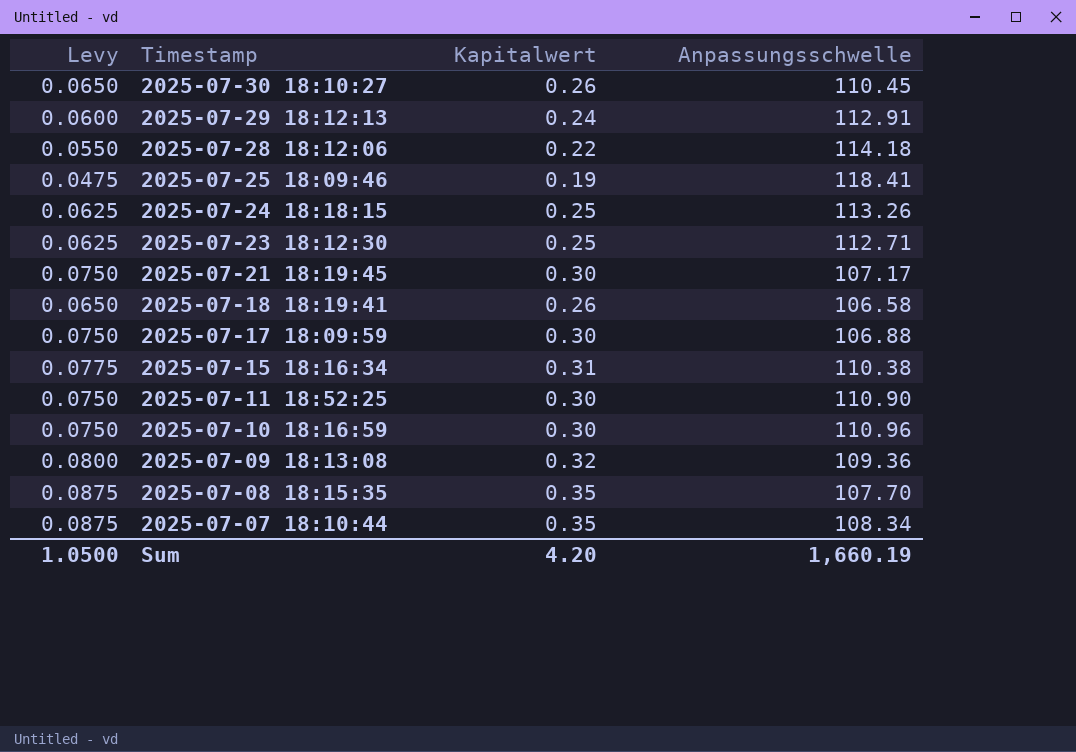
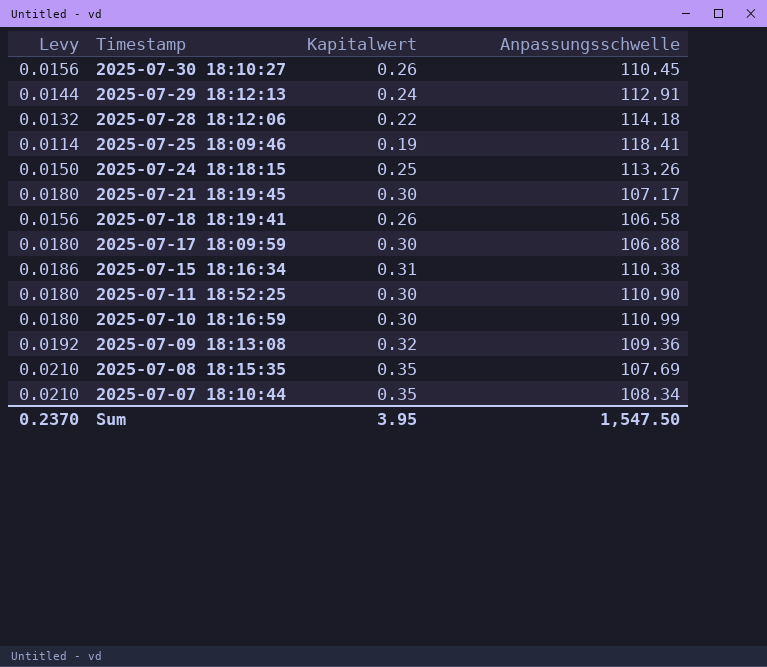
column Levy | formula: [Kapitalwert] * 0.25 -> [Kapitalwert] * 0.06
row 2025-07-23 18:12:30: 0.0625 | 0.25 | 112.71 -> none
2025-07-10 18:16:59 | Anpassungsschwelle: 110.96 -> 110.99
2025-07-08 18:15:35 | Anpassungsschwelle: 107.70 -> 107.69
Sum | Levy: 1.0500 -> 0.2370
Sum | Kapitalwert: 4.20 -> 3.95
Sum | Anpassungsschwelle: 1,660.19 -> 1,547.50

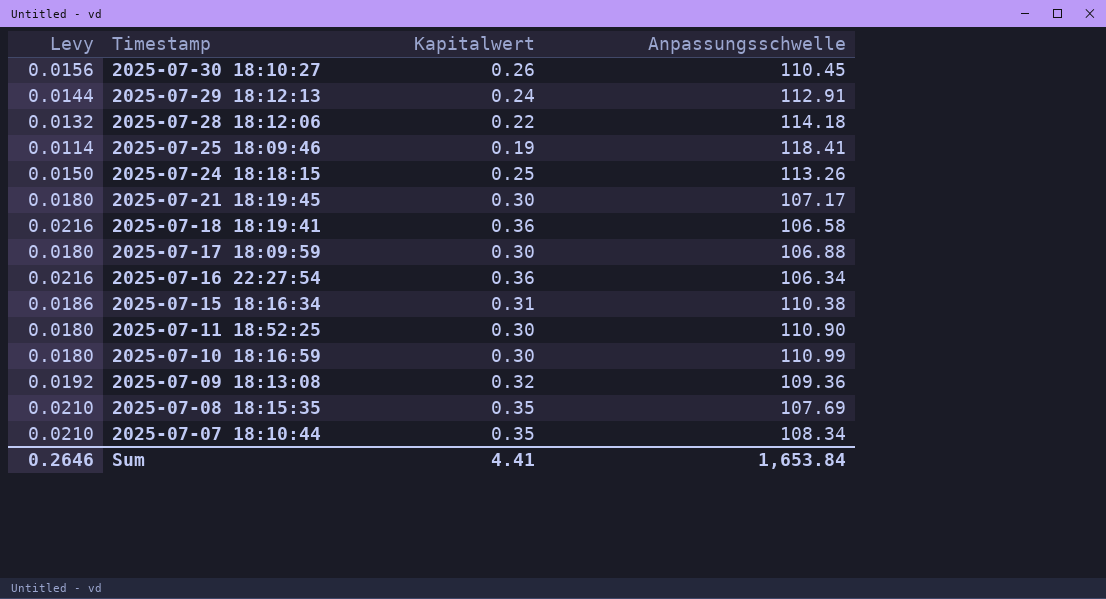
2025-07-18 18:19:41 | Levy: 0.0156 -> 0.0216
2025-07-18 18:19:41 | Kapitalwert: 0.26 -> 0.36
row 2025-07-16 22:27:54: none -> 0.0216 | 0.36 | 106.34
Sum | Levy: 0.2370 -> 0.2646
Sum | Kapitalwert: 3.95 -> 4.41
Sum | Anpassungsschwelle: 1,547.50 -> 1,653.84

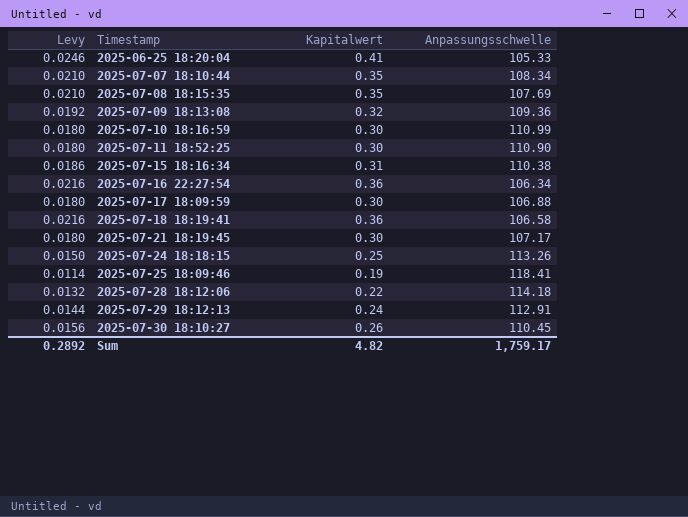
row order: Timestamp descending -> Timestamp ascending
row 2025-06-25 18:20:04: none -> 0.0246 | 0.41 | 105.33
Sum | Levy: 0.2646 -> 0.2892
Sum | Kapitalwert: 4.41 -> 4.82
Sum | Anpassungsschwelle: 1,653.84 -> 1,759.17

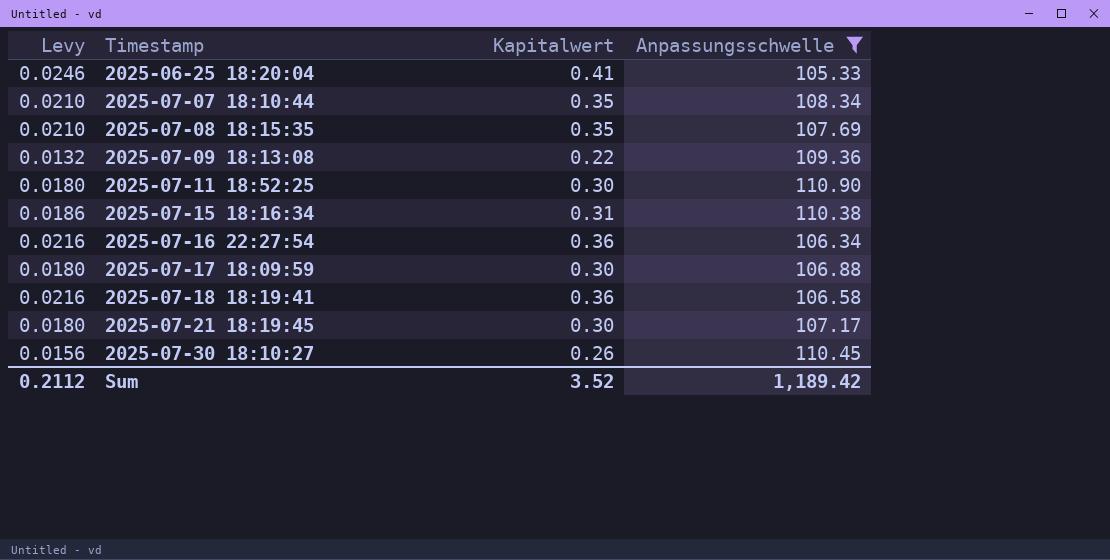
filter: none -> Anpassungsschwelle <= 110.90
2025-07-09 18:13:08 | Levy: 0.0192 -> 0.0132
2025-07-09 18:13:08 | Kapitalwert: 0.32 -> 0.22
Sum | Levy: 0.2892 -> 0.2112
Sum | Kapitalwert: 4.82 -> 3.52
Sum | Anpassungsschwelle: 1,759.17 -> 1,189.42

